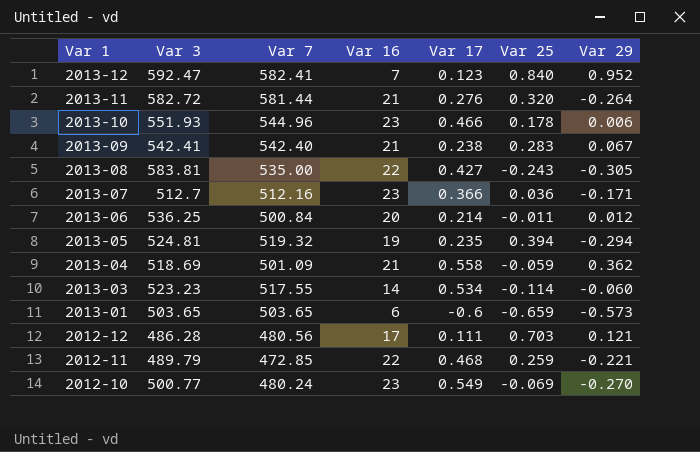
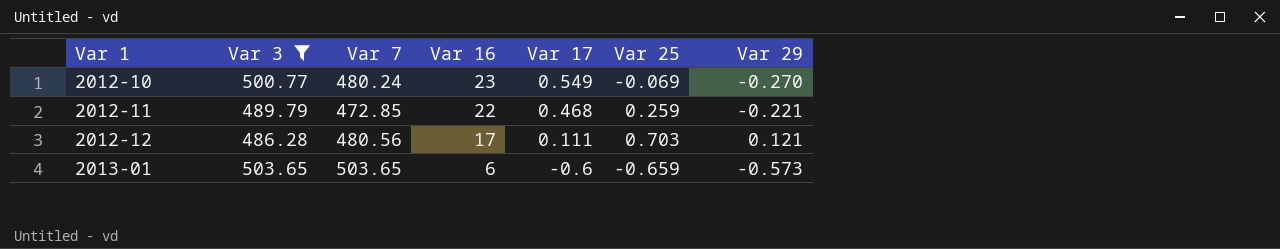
filter: none -> Var 3 <= 503.65
row order: Var 1 descending -> Var 1 ascending

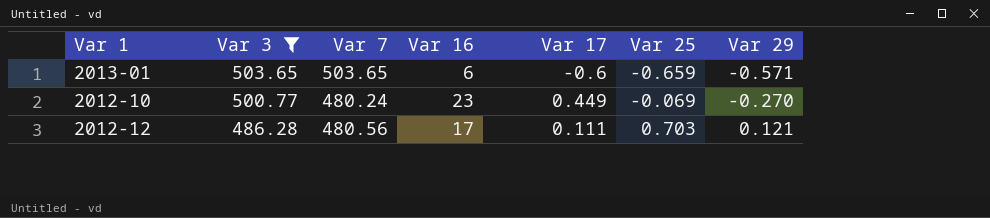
row order: Var 1 ascending -> Var 3 descending
row 2012-11: 489.79 | 472.85 | 22 | 0.468 | 0.259 | -0.221 -> none
2013-01 | Var 29: -0.573 -> -0.571
2012-10 | Var 17: 0.549 -> 0.449

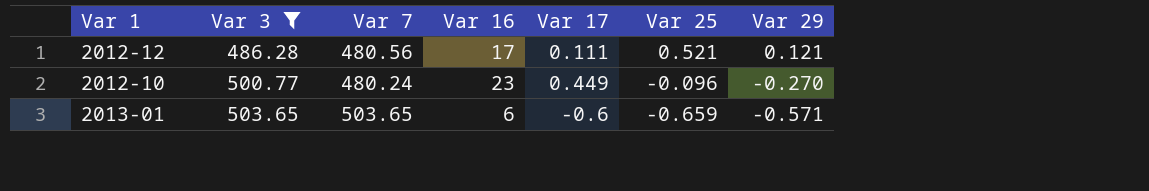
row order: Var 3 descending -> Var 3 ascending
2012-12 | Var 25: 0.703 -> 0.521
2012-10 | Var 25: -0.069 -> -0.096

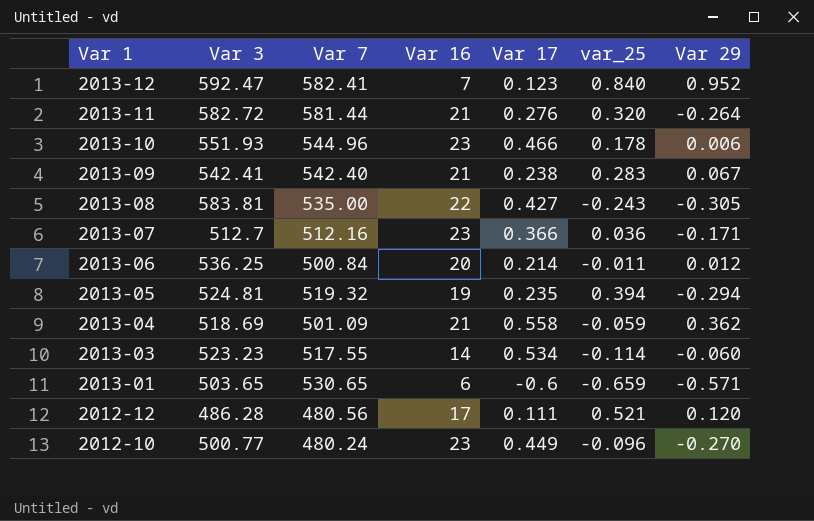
filter: Var 3 <= 503.65 -> none
row order: Var 3 ascending -> Var 1 descending
column name: Var 25 -> var_25
2013-01 | Var 7: 503.65 -> 530.65
2012-12 | Var 29: 0.121 -> 0.120

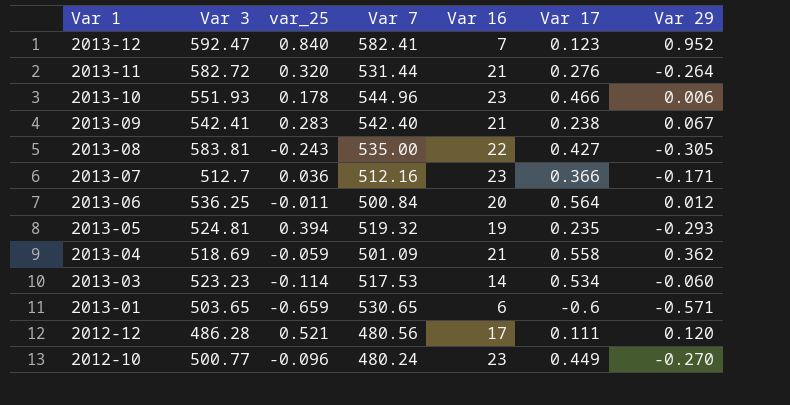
column var_25 | position: 6 -> 3
2013-11 | Var 7: 581.44 -> 531.44
2013-06 | Var 17: 0.214 -> 0.564
2013-05 | Var 29: -0.294 -> -0.293
2013-03 | Var 7: 517.55 -> 517.53

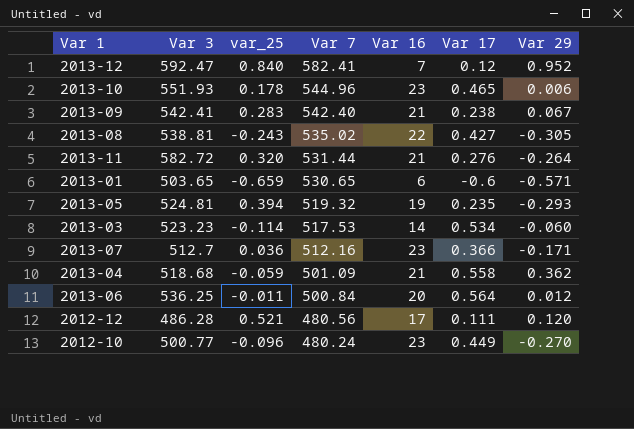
row order: Var 1 descending -> Var 7 descending
2013-12 | Var 17: 0.123 -> 0.12
2013-10 | Var 17: 0.466 -> 0.465
2013-08 | Var 3: 583.81 -> 538.81
2013-08 | Var 7: 535.00 -> 535.02
2013-04 | Var 3: 518.69 -> 518.68

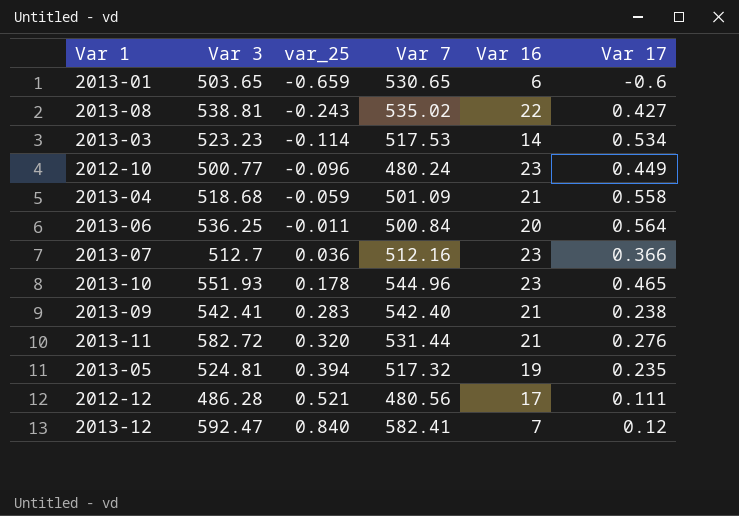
row order: Var 7 descending -> var_25 ascending
column Var 29 | position: 7 -> none
2013-05 | Var 7: 519.32 -> 517.32

